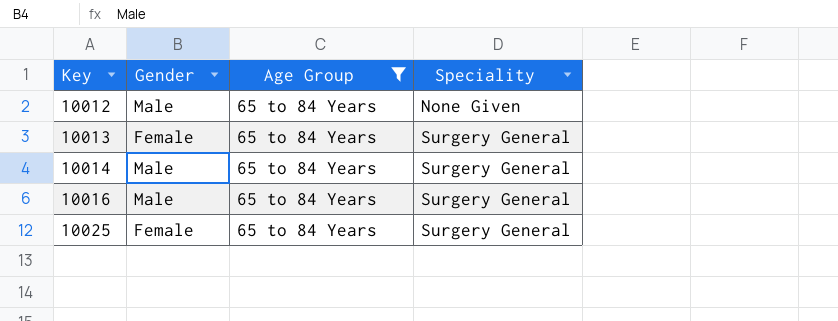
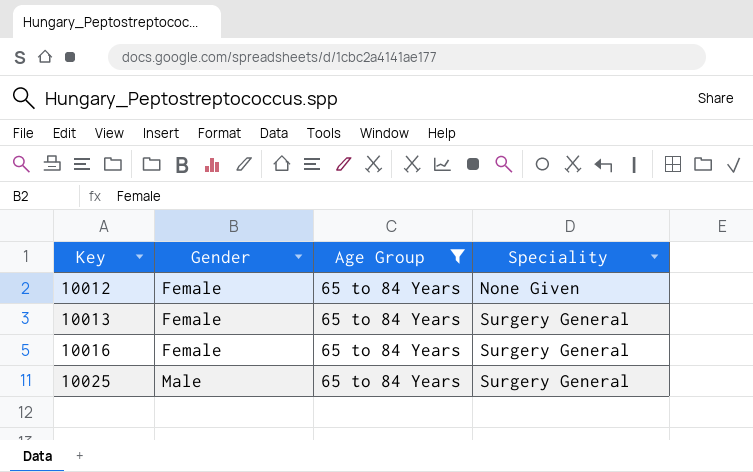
row 10014: Male | 65 to 84 Years | Surgery General -> none
10012 | Gender: Male -> Female
10016 | Gender: Male -> Female
10025 | Gender: Female -> Male

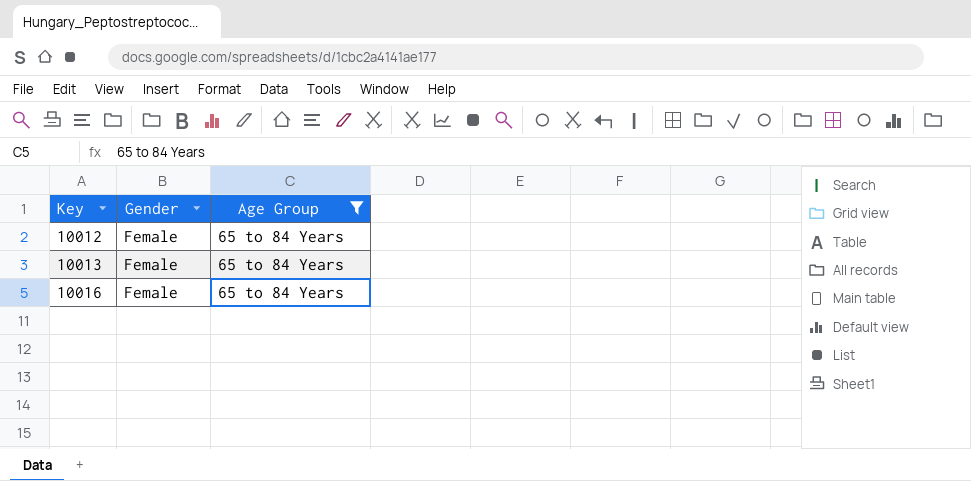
column Speciality | position: 4 -> none
row 10025: Male | 65 to 84 Years | Surgery General -> none

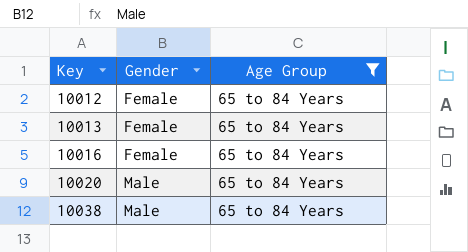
row 10020: none -> Male | 65 to 84 Years
row 10038: none -> Male | 65 to 84 Years

